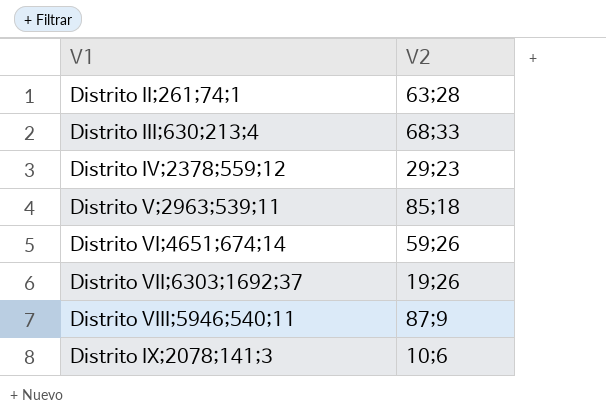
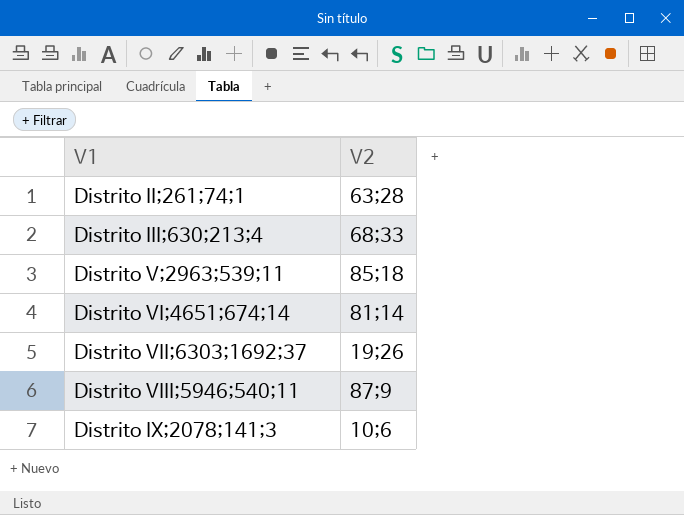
row Distrito IV;2378;559;12: 29;23 -> none
Distrito VI;4651;674;14 | V2: 59;26 -> 81;14

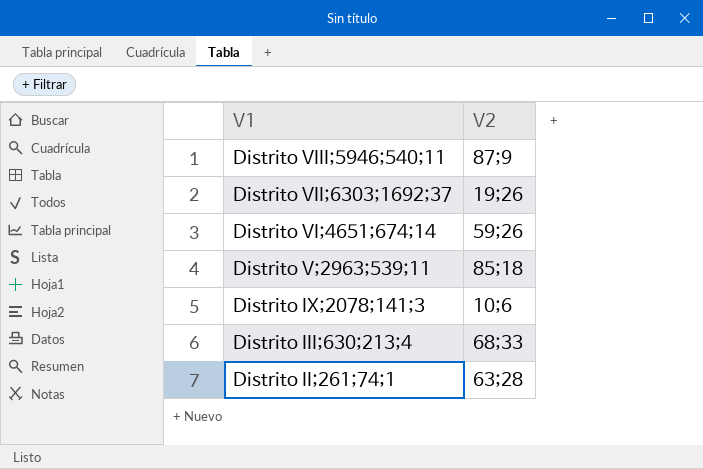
row order: none -> V1 descending
Distrito VI;4651;674;14 | V2: 81;14 -> 59;26

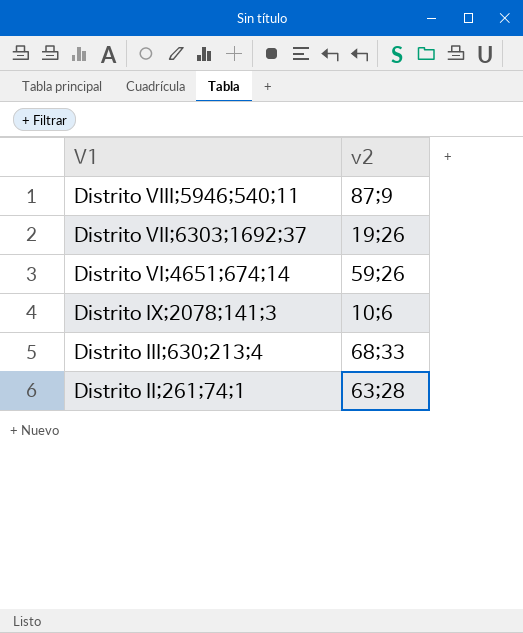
column name: V2 -> v2
row Distrito V;2963;539;11: 85;18 -> none

